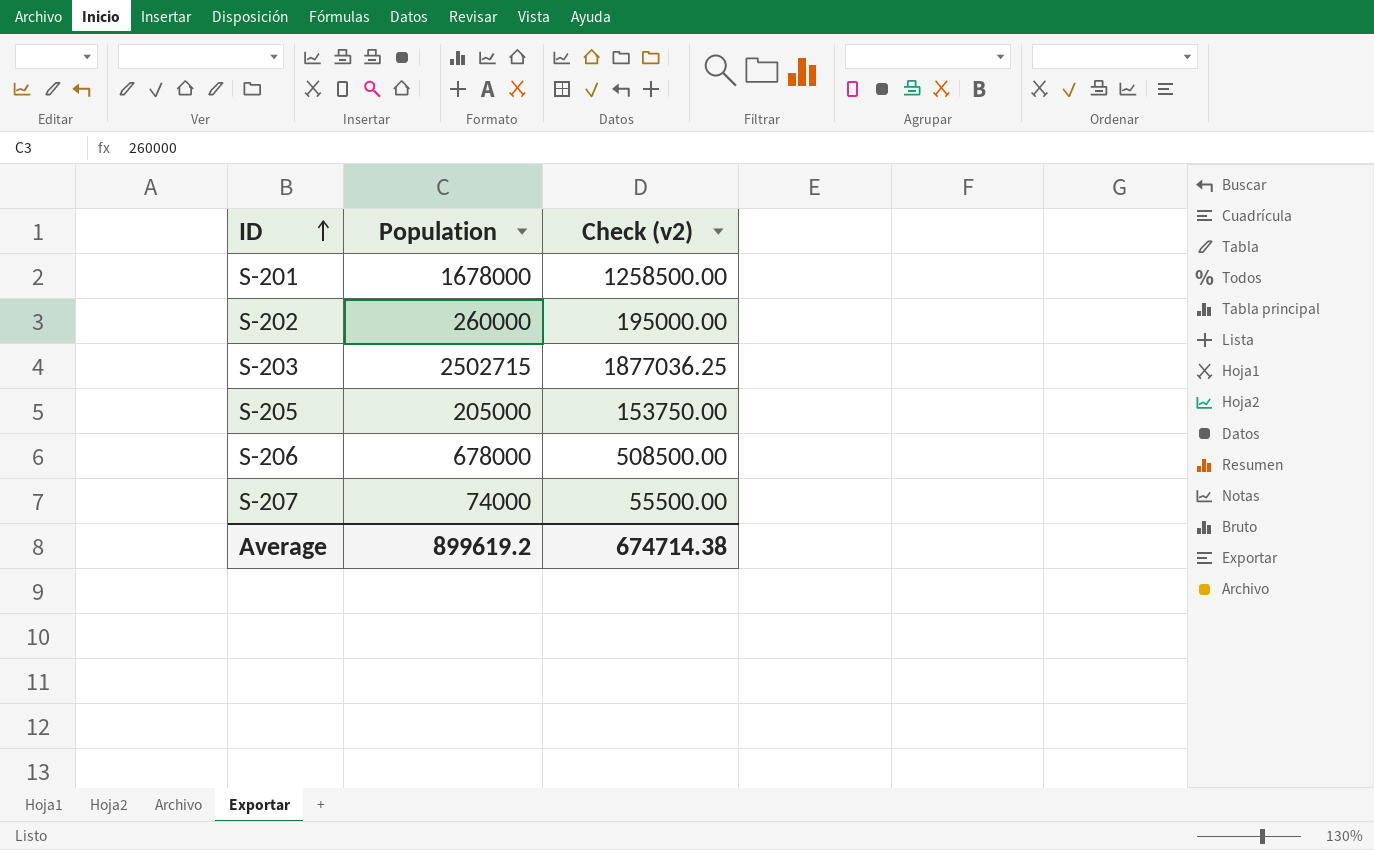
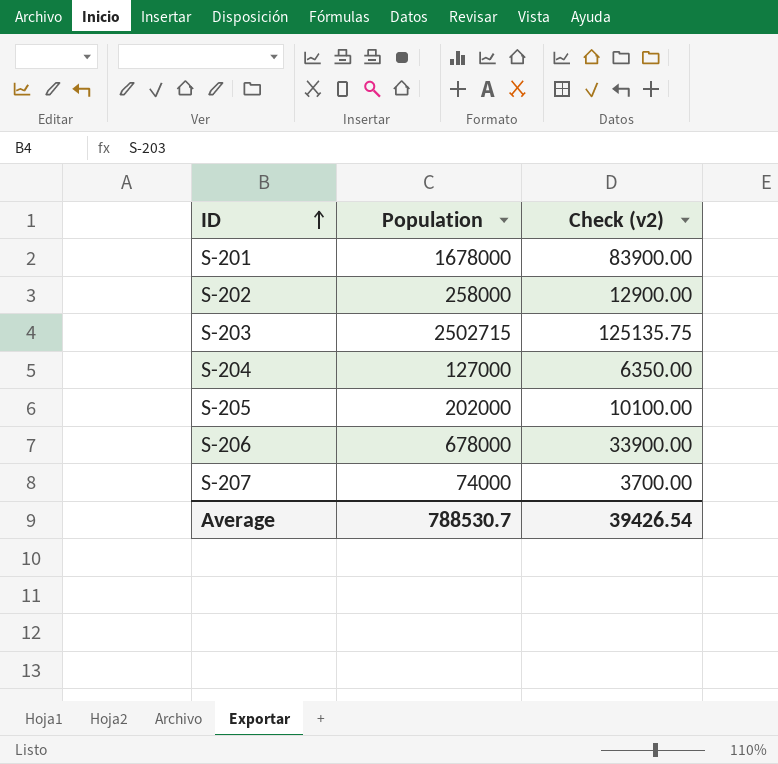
column Check (v2) | formula: [Population] * 0.75 -> [Population] * 0.05
S-202 | Population: 260000 -> 258000
row S-204: none -> 127000 | 6350.00
S-205 | Population: 205000 -> 202000
Average | Population: 899619.2 -> 788530.7
Average | Check (v2): 674714.38 -> 39426.54

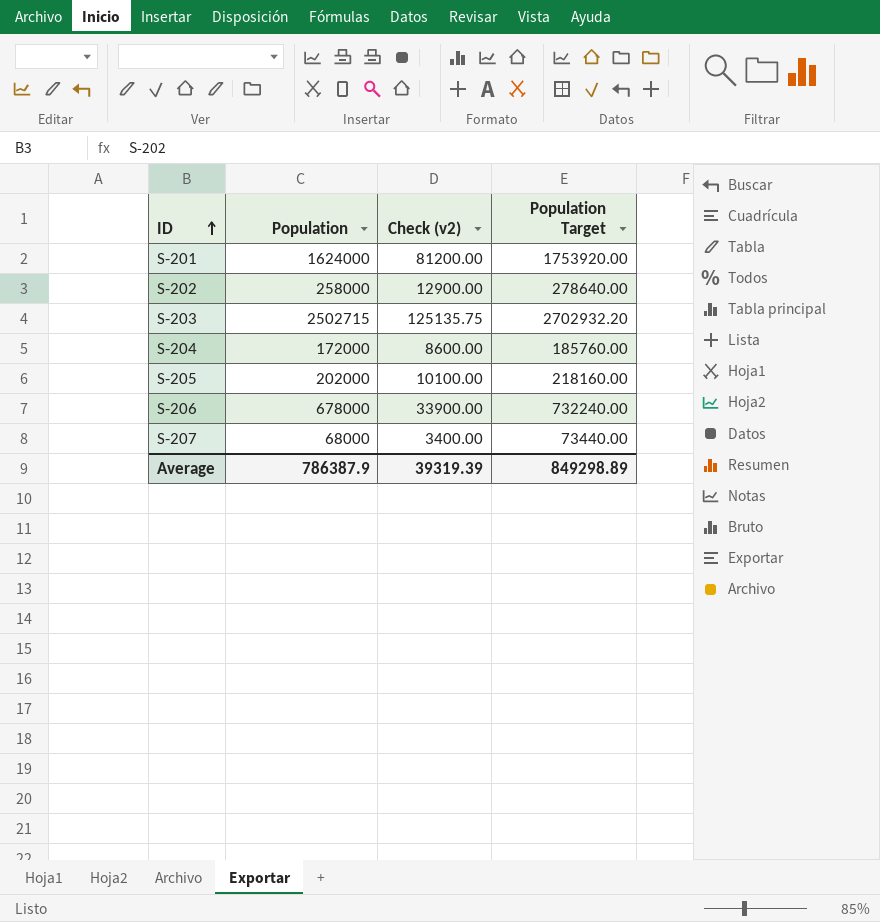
column Population Target | formula: none -> [Population] * 1.08
S-201 | Population: 1678000 -> 1624000
S-201 | Check (v2): 83900.00 -> 81200.00
S-204 | Population: 127000 -> 172000
S-204 | Check (v2): 6350.00 -> 8600.00
S-207 | Population: 74000 -> 68000
S-207 | Check (v2): 3700.00 -> 3400.00
Average | Population: 788530.7 -> 786387.9
Average | Check (v2): 39426.54 -> 39319.39

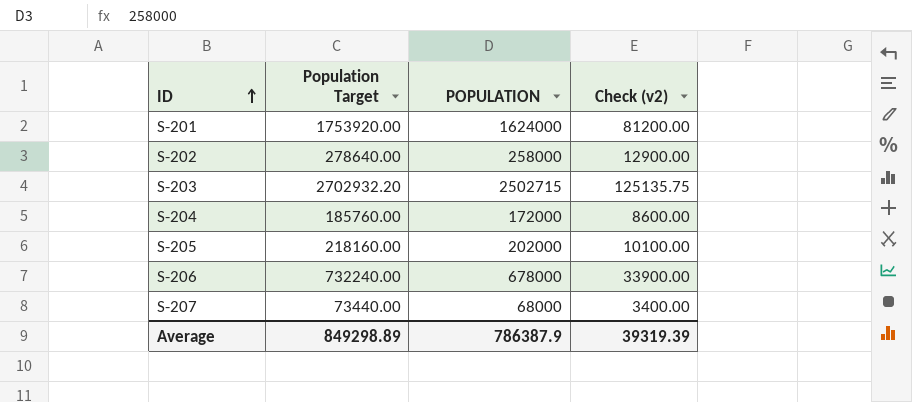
column Population Target | position: 4 -> 2
column name: Population -> POPULATION

